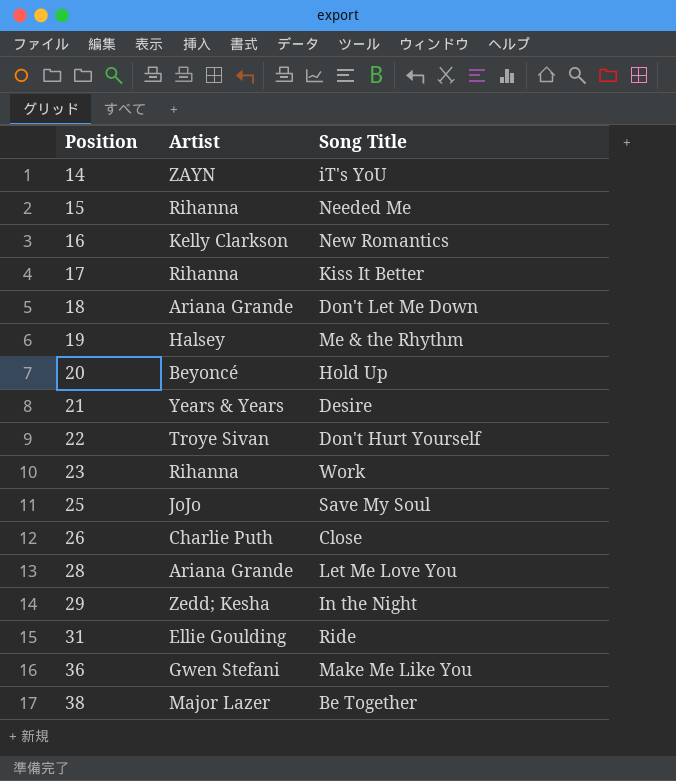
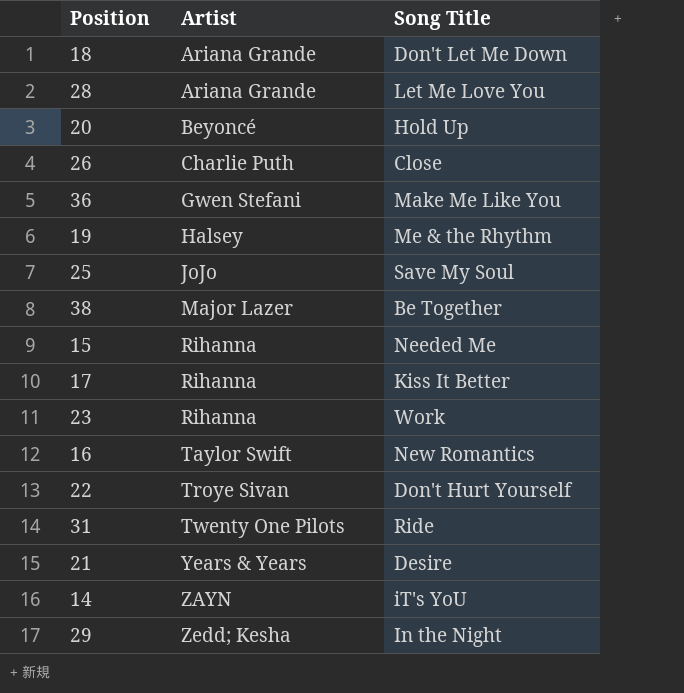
row order: Position ascending -> Artist ascending
16 | Artist: Kelly Clarkson -> Taylor Swift
31 | Artist: Ellie Goulding -> Twenty One Pilots

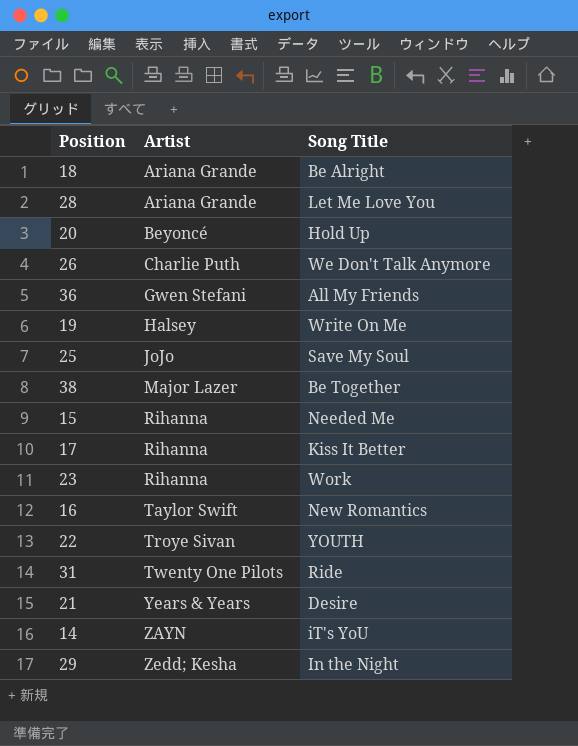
18 | Song Title: Don't Let Me Down -> Be Alright
26 | Song Title: Close -> We Don't Talk Anymore
36 | Song Title: Make Me Like You -> All My Friends
19 | Song Title: Me & the Rhythm -> Write On Me
22 | Song Title: Don't Hurt Yourself -> YOUTH

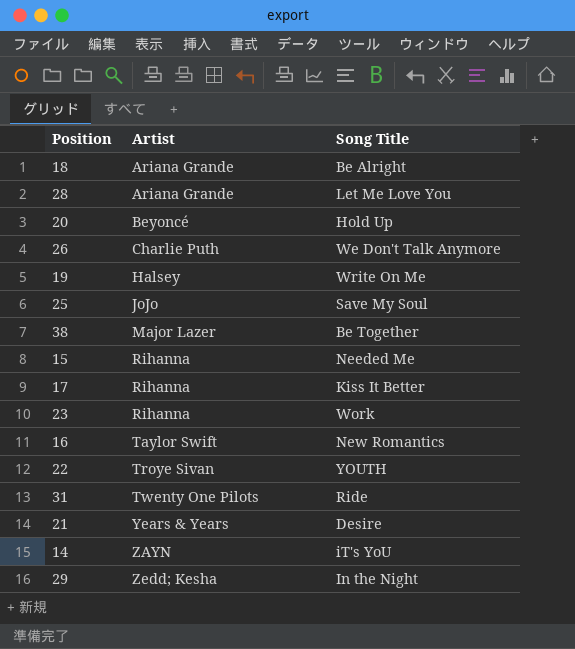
row 36: Gwen Stefani | All My Friends -> none

